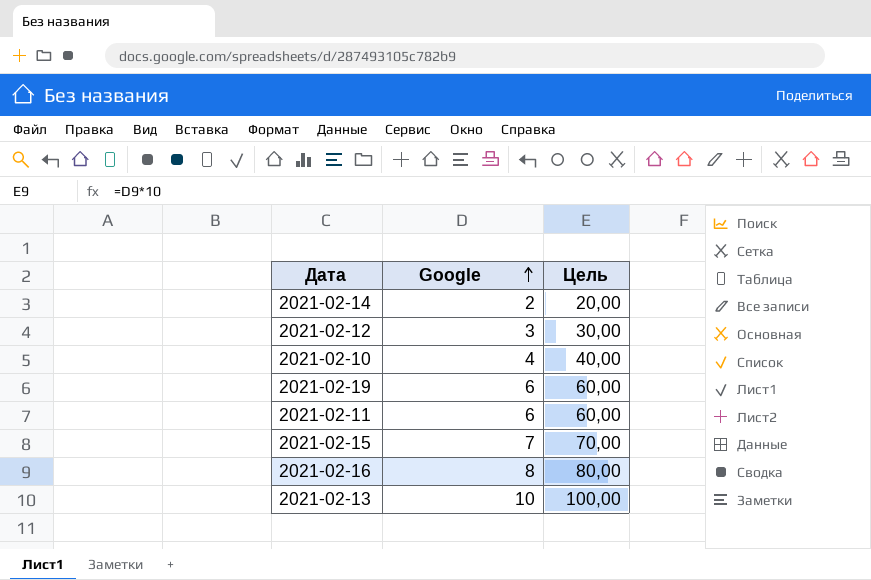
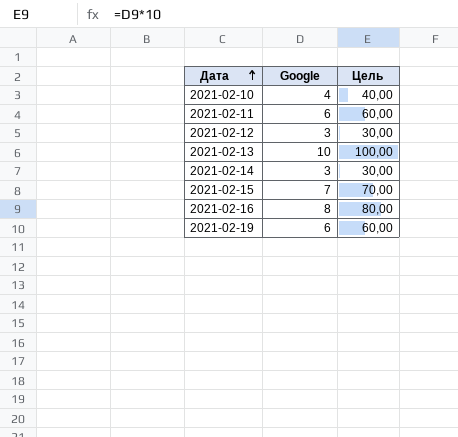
row order: Google ascending -> Дата ascending
2021-02-14 | Google: 2 -> 3
2021-02-14 | Цель: 20,00 -> 30,00

